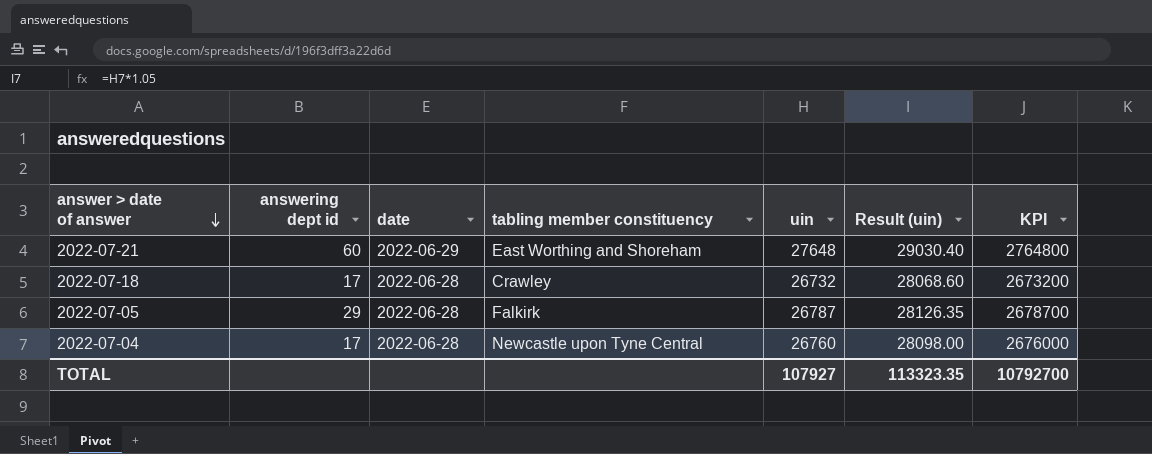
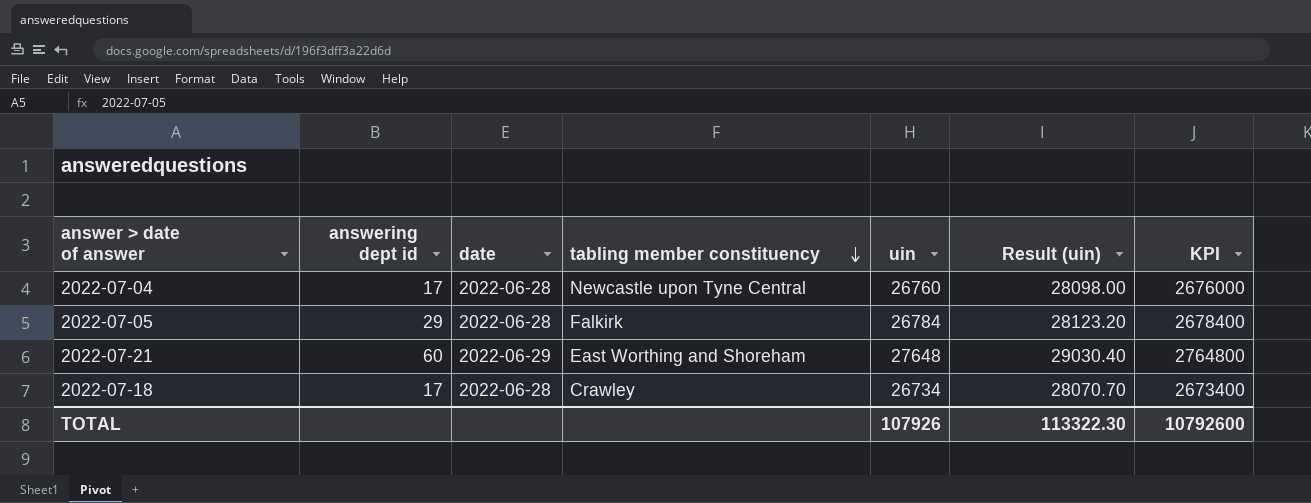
row order: answer > date of answer descending -> tabling member constituency descending
2022-07-05 | uin: 26787 -> 26784
2022-07-05 | Result (uin): 28126.35 -> 28123.20
2022-07-05 | KPI: 2678700 -> 2678400
2022-07-18 | uin: 26732 -> 26734
2022-07-18 | Result (uin): 28068.60 -> 28070.70
2022-07-18 | KPI: 2673200 -> 2673400
TOTAL | uin: 107927 -> 107926
TOTAL | Result (uin): 113323.35 -> 113322.30
TOTAL | KPI: 10792700 -> 10792600

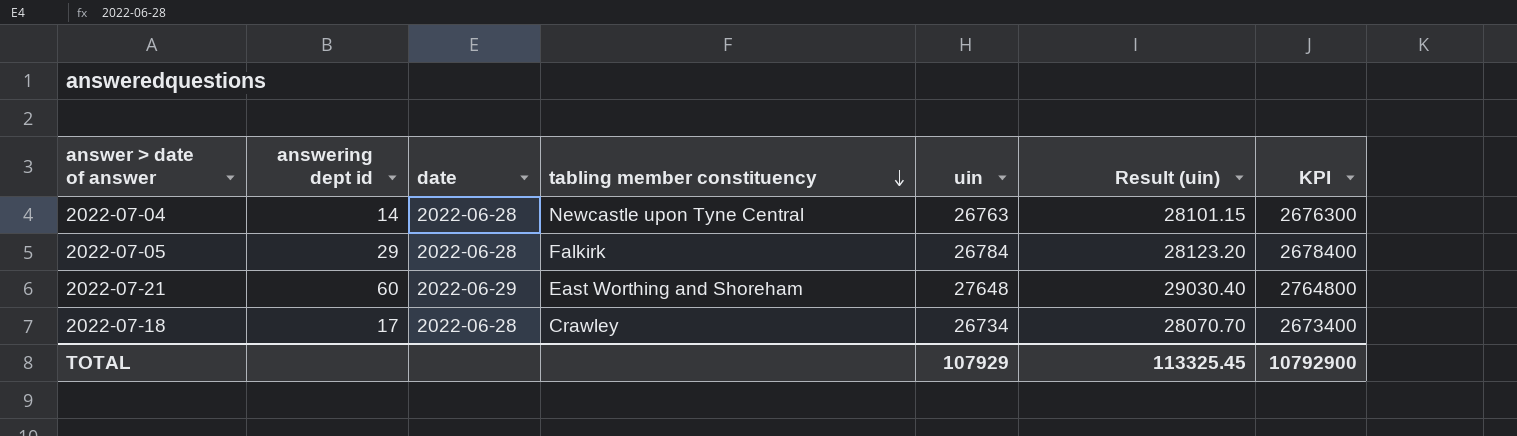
2022-07-04 | answering dept id: 17 -> 14
2022-07-04 | uin: 26760 -> 26763
2022-07-04 | Result (uin): 28098.00 -> 28101.15
2022-07-04 | KPI: 2676000 -> 2676300
TOTAL | uin: 107926 -> 107929
TOTAL | Result (uin): 113322.30 -> 113325.45
TOTAL | KPI: 10792600 -> 10792900

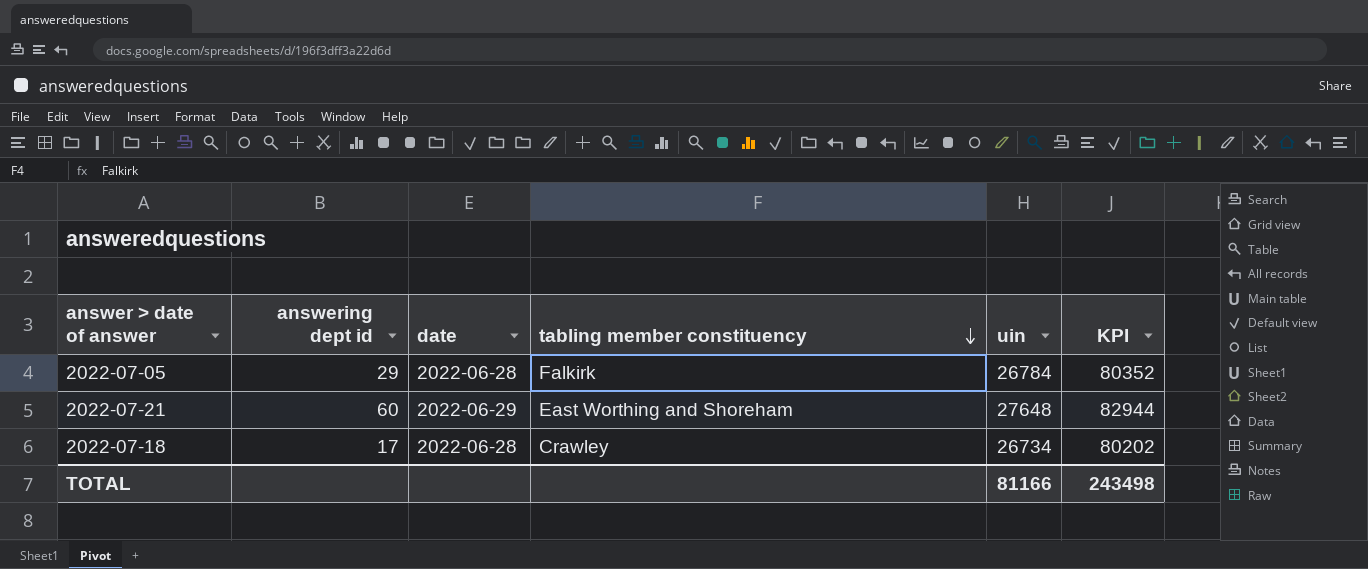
column Result (uin) | formula: [uin] * 1.05 -> none
column KPI | formula: [uin] * 100 -> [uin] * 3
row 2022-07-04: 14 | 2022-06-28 | Newcastle upon Tyne Central | 26763 | 28101.15 | 2676300 -> none
TOTAL | uin: 107929 -> 81166
TOTAL | KPI: 10792900 -> 243498

